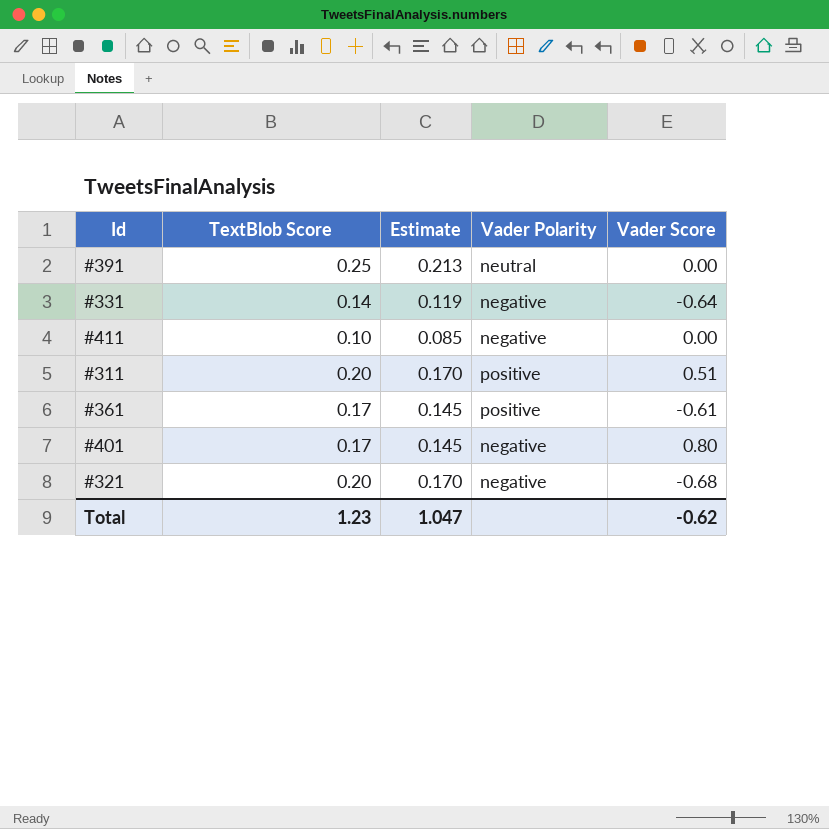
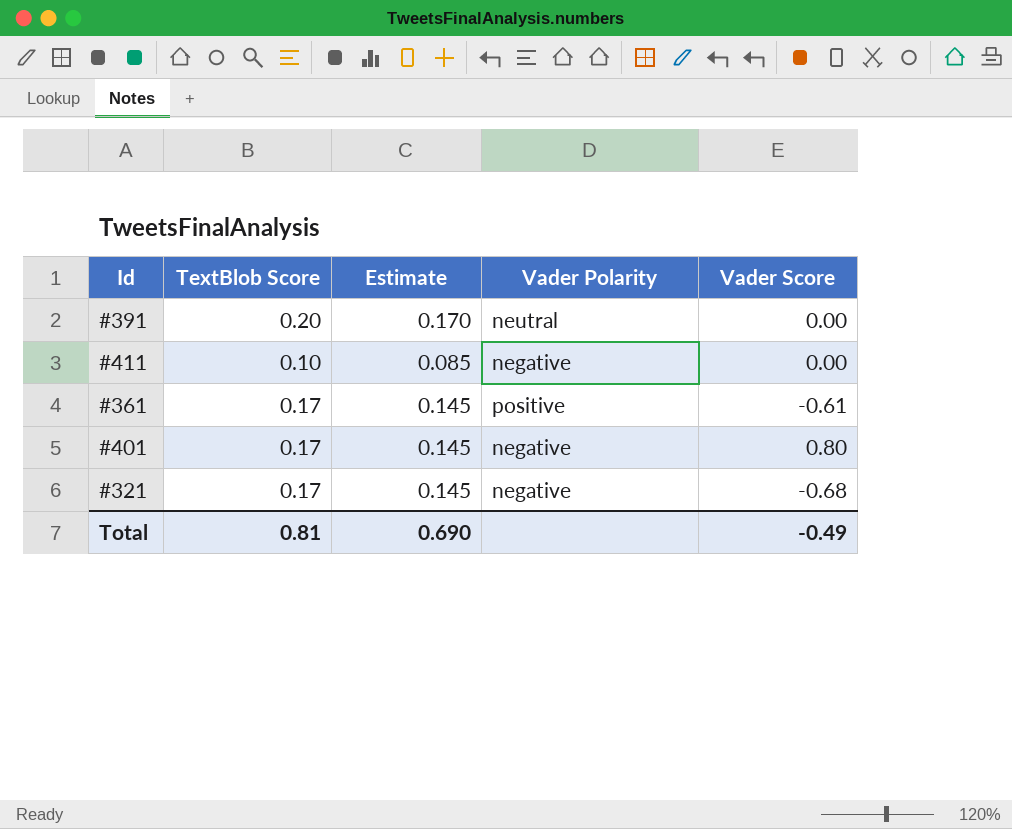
row #331: 0.14 | 0.119 | negative | -0.64 -> none
row #311: 0.20 | 0.170 | positive | 0.51 -> none
#391 | TextBlob Score: 0.25 -> 0.20
#391 | Estimate: 0.213 -> 0.170
#321 | TextBlob Score: 0.20 -> 0.17
#321 | Estimate: 0.170 -> 0.145
Total | TextBlob Score: 1.23 -> 0.81
Total | Estimate: 1.047 -> 0.690
Total | Vader Score: -0.62 -> -0.49

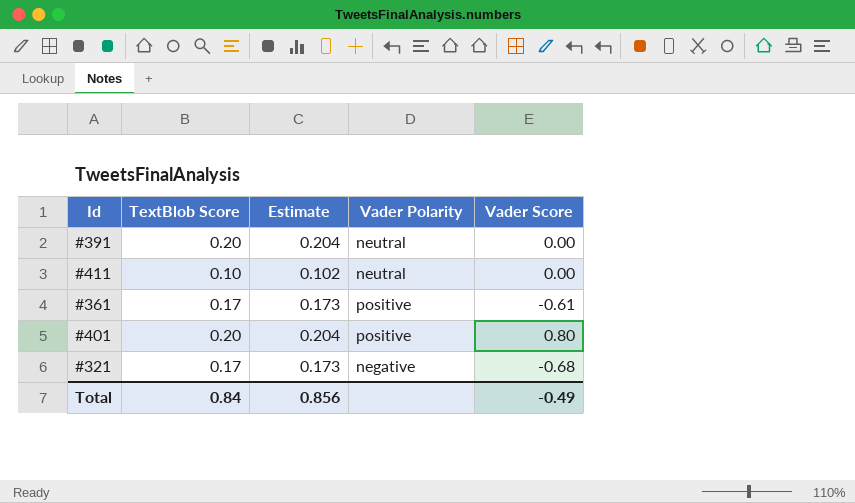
column Estimate | formula: [TextBlob Score] * 0.85 -> [TextBlob Score] * 1.02
#411 | Vader Polarity: negative -> neutral
#401 | TextBlob Score: 0.17 -> 0.20
#401 | Vader Polarity: negative -> positive
Total | TextBlob Score: 0.81 -> 0.84
Total | Estimate: 0.690 -> 0.856

